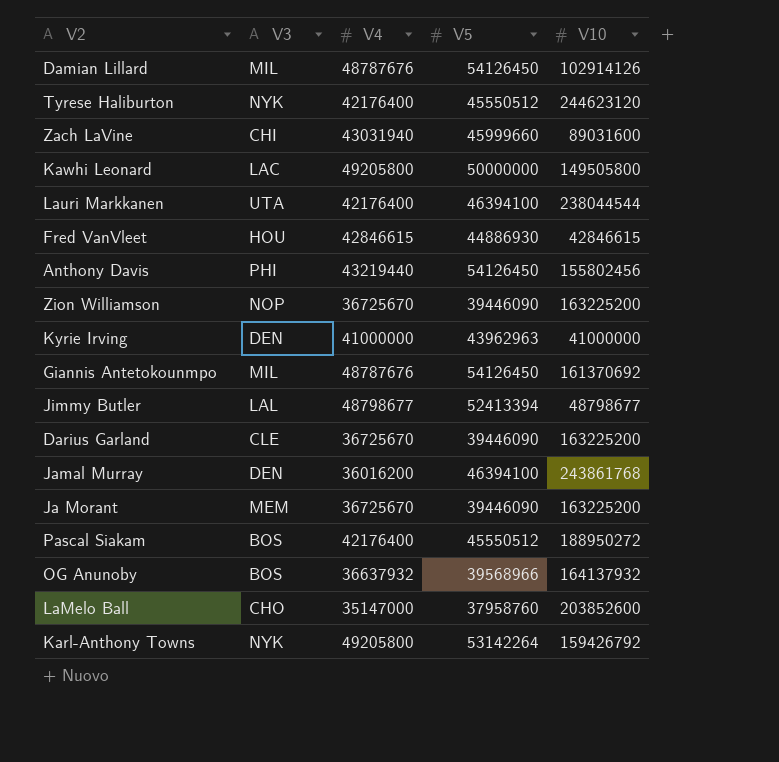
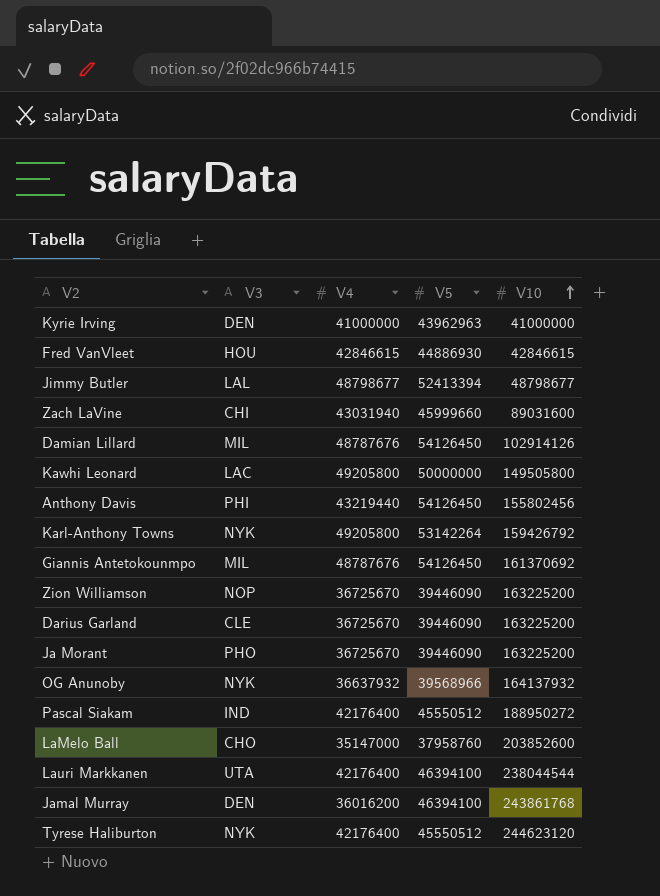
row order: none -> V10 ascending
Ja Morant | V3: MEM -> PHO
OG Anunoby | V3: BOS -> NYK
Pascal Siakam | V3: BOS -> IND

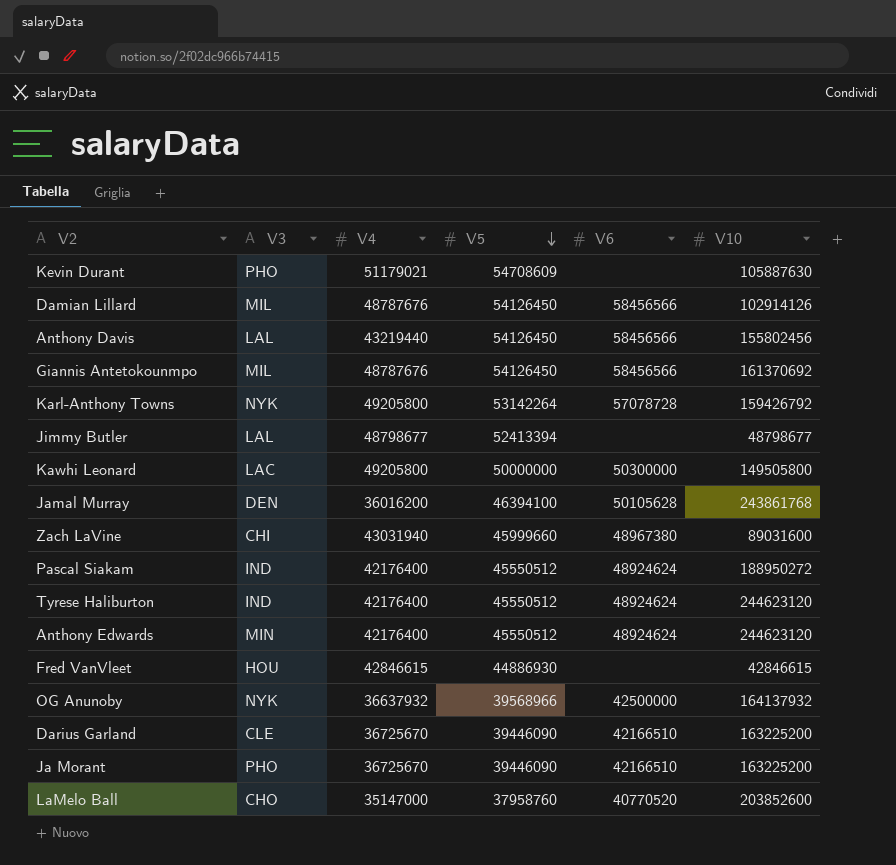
row order: V10 ascending -> V5 descending
column V6 | position: none -> 5
row Kyrie Irving: DEN | 41000000 | 43962963 | 41000000 -> none
row Zion Williamson: NOP | 36725670 | 39446090 | 163225200 -> none
row Lauri Markkanen: UTA | 42176400 | 46394100 | 238044544 -> none
row Kevin Durant: none -> PHO | 51179021 | 54708609 | none | 105887630
Anthony Davis | V3: PHI -> LAL
Tyrese Haliburton | V3: NYK -> IND
row Anthony Edwards: none -> MIN | 42176400 | 45550512 | 48924624 | 244623120

